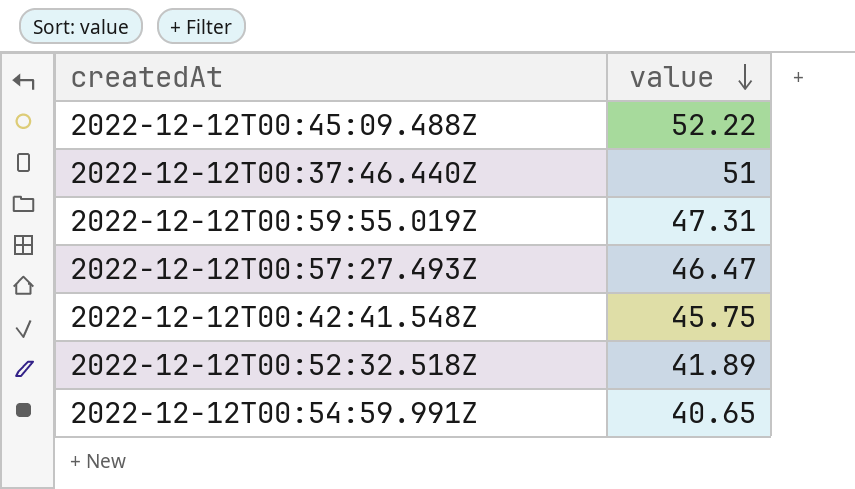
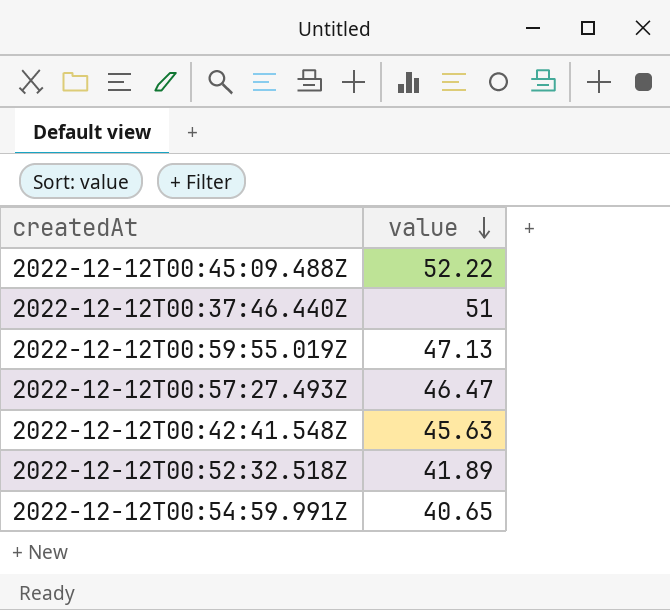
2022-12-12T00:59:55.019Z | value: 47.31 -> 47.13
2022-12-12T00:42:41.548Z | value: 45.75 -> 45.63

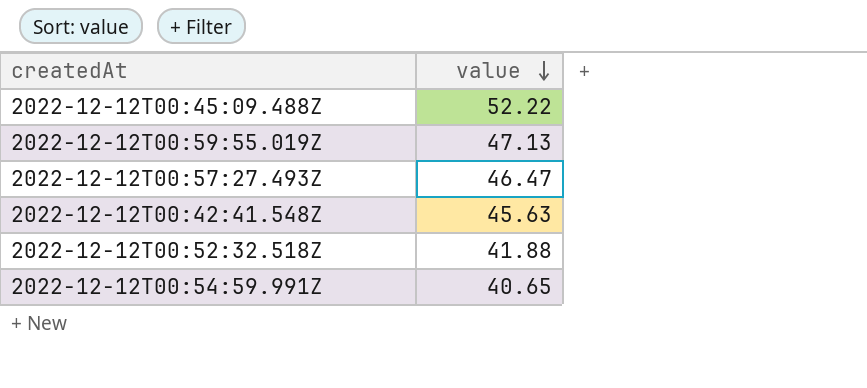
row 2022-12-12T00:37:46.440Z: 51 -> none
2022-12-12T00:52:32.518Z | value: 41.89 -> 41.88

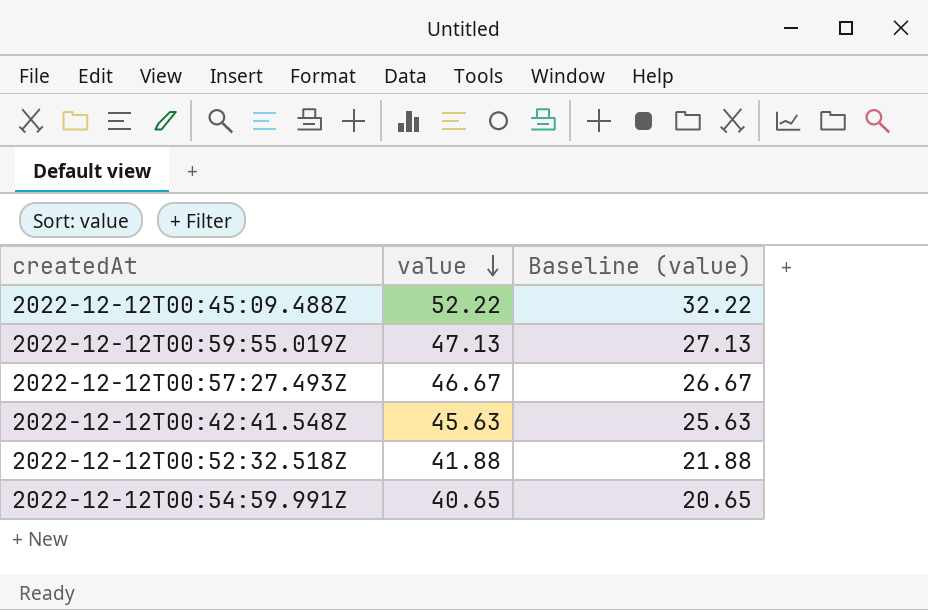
column Baseline (value) | formula: none -> [value] - 20
2022-12-12T00:57:27.493Z | value: 46.47 -> 46.67

